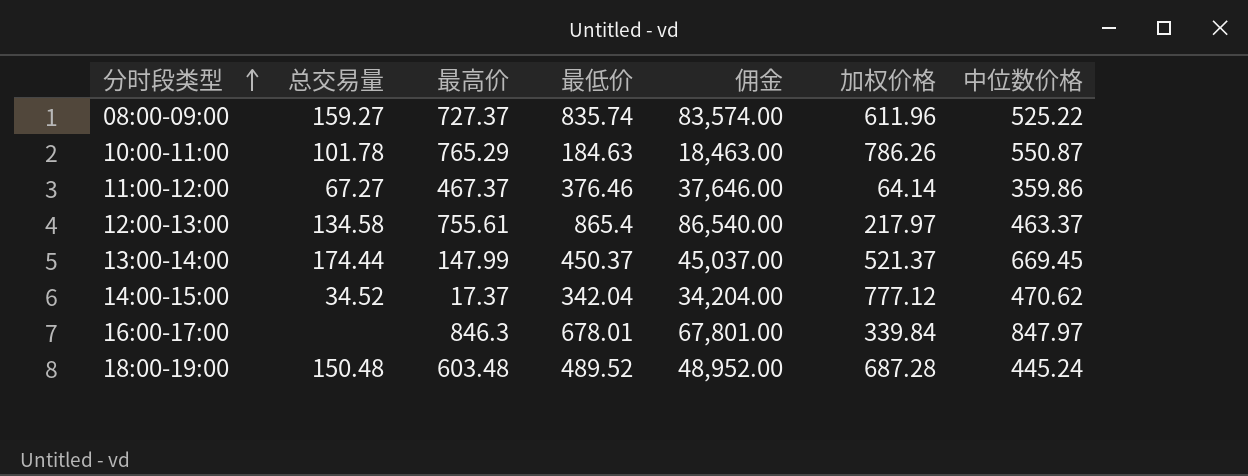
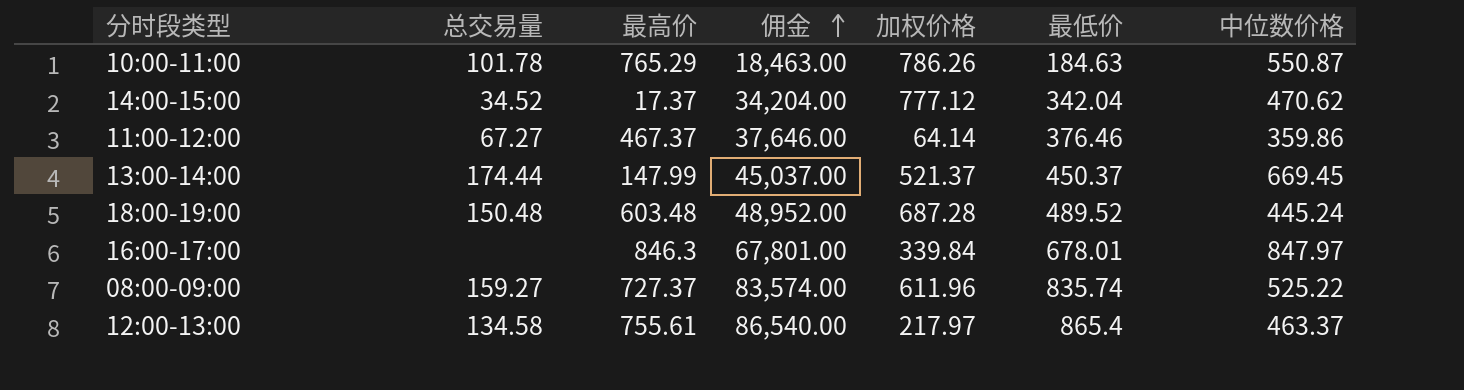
row order: 分时段类型 ascending -> 佣金 ascending
column 最低价 | position: 4 -> 6

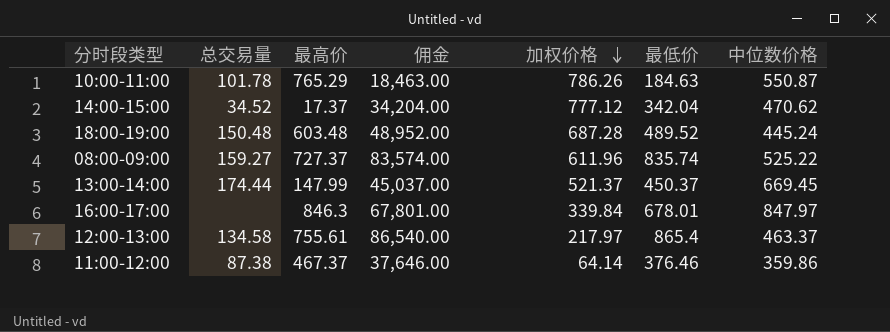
row order: 佣金 ascending -> 加权价格 descending
11:00-12:00 | 总交易量: 67.27 -> 87.38

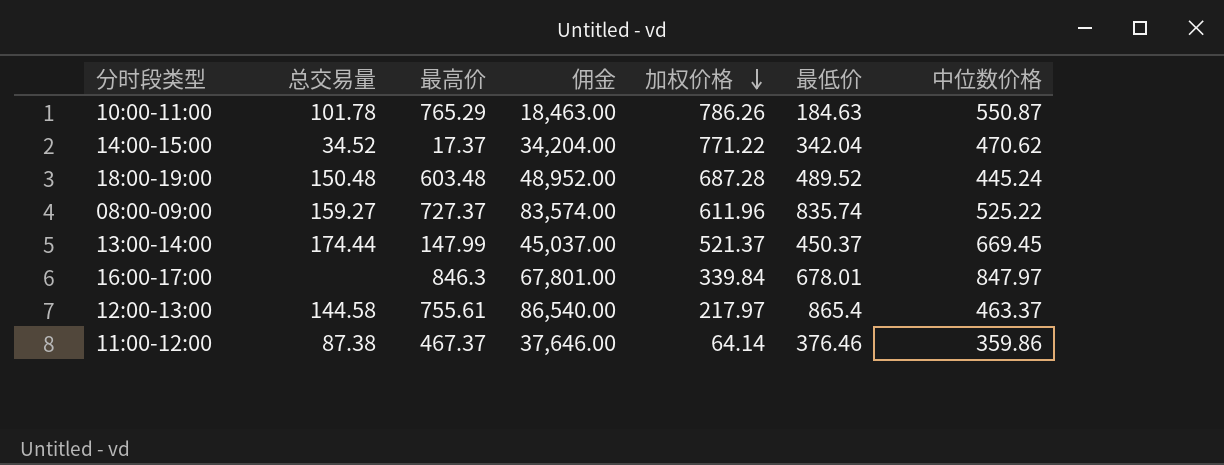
14:00-15:00 | 加权价格: 777.12 -> 771.22
12:00-13:00 | 总交易量: 134.58 -> 144.58

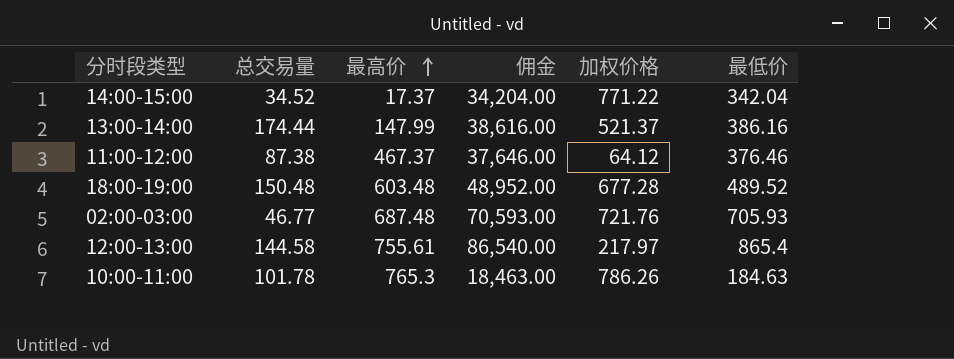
row order: 加权价格 descending -> 最高价 ascending
column 中位数价格 | position: 7 -> none
row 08:00-09:00: 159.27 | 727.37 | 83,574.00 | 611.96 | 835.74 | 525.22 -> none
row 16:00-17:00: none | 846.3 | 67,801.00 | 339.84 | 678.01 | 847.97 -> none
13:00-14:00 | 佣金: 45,037.00 -> 38,616.00
13:00-14:00 | 最低价: 450.37 -> 386.16
11:00-12:00 | 加权价格: 64.14 -> 64.12
18:00-19:00 | 加权价格: 687.28 -> 677.28
row 02:00-03:00: none -> 46.77 | 687.48 | 70,593.00 | 721.76 | 705.93
10:00-11:00 | 最高价: 765.29 -> 765.3

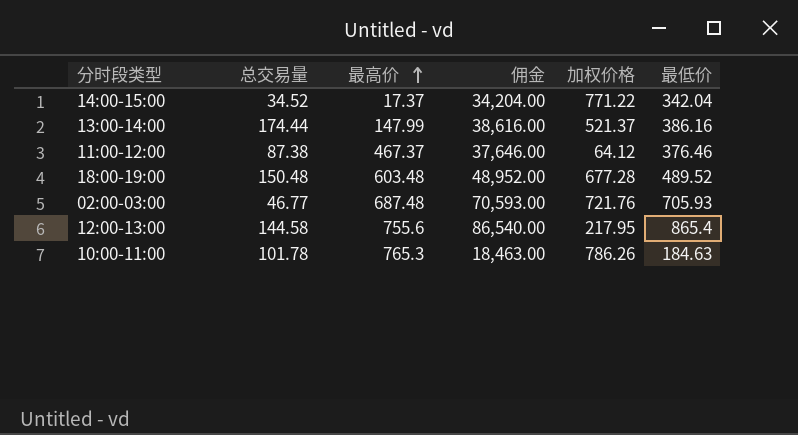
12:00-13:00 | 最高价: 755.61 -> 755.6
12:00-13:00 | 加权价格: 217.97 -> 217.95

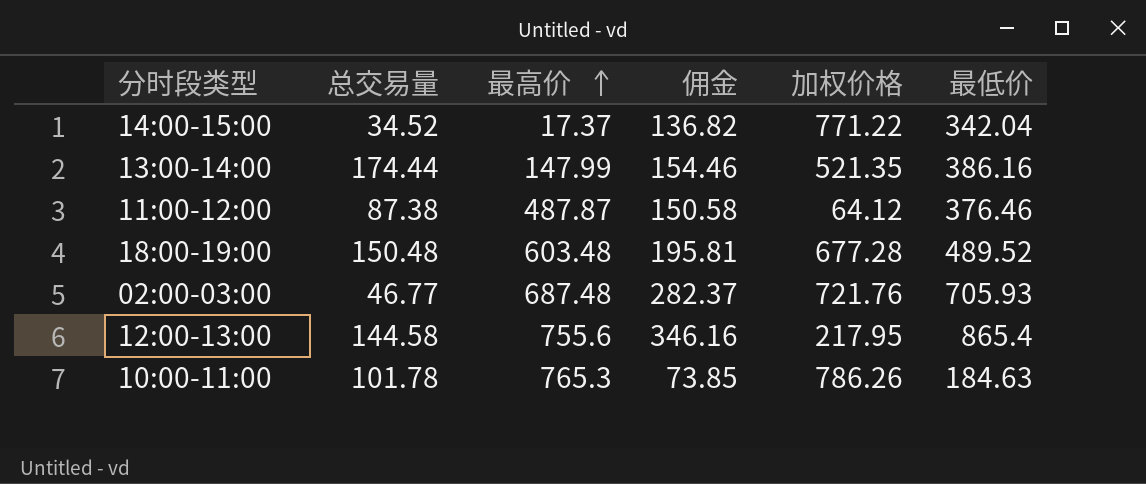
column 佣金 | formula: [最低价] * 100 -> [最低价] * 0.4
13:00-14:00 | 加权价格: 521.37 -> 521.35
11:00-12:00 | 最高价: 467.37 -> 487.87

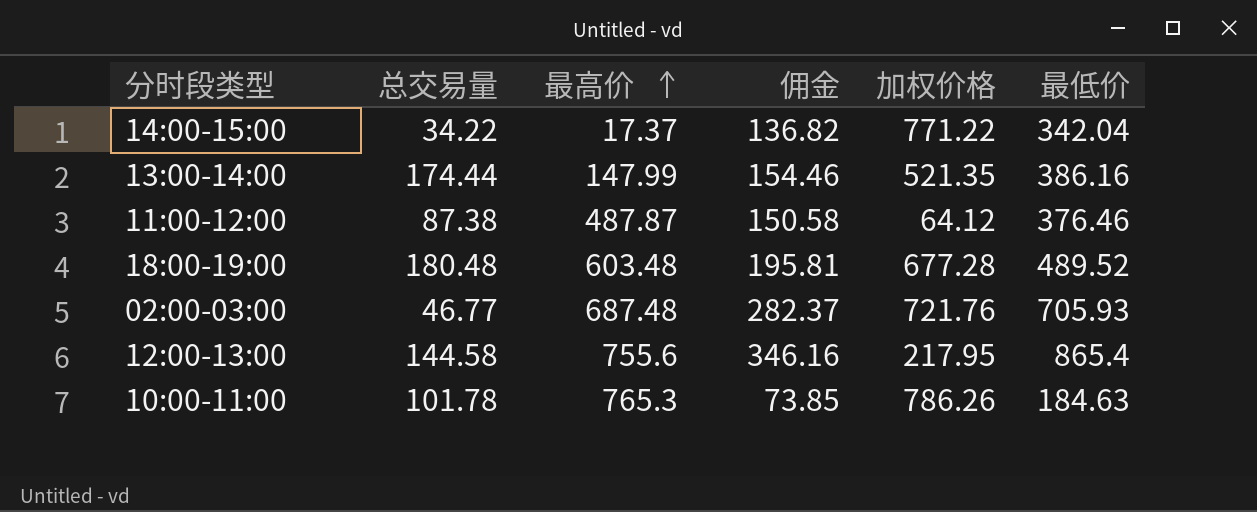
14:00-15:00 | 总交易量: 34.52 -> 34.22
18:00-19:00 | 总交易量: 150.48 -> 180.48

